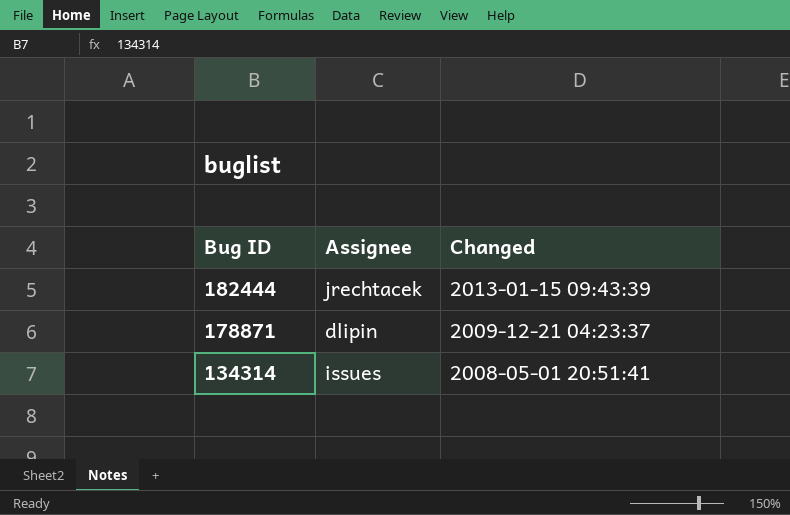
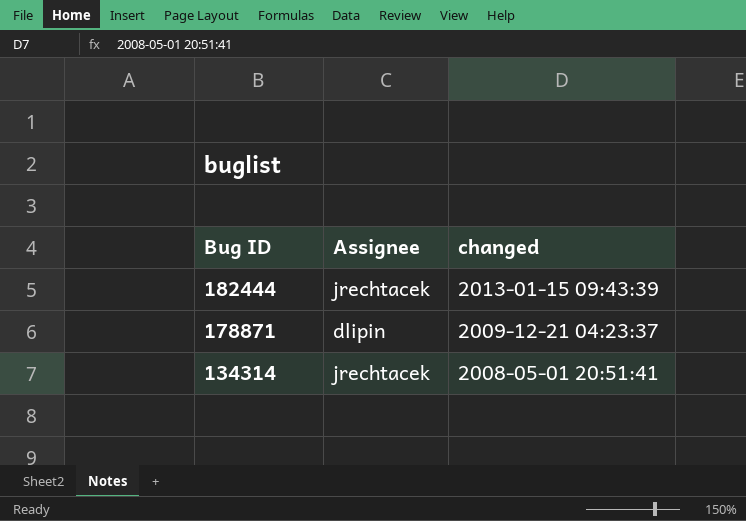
column name: Changed -> changed
134314 | Assignee: issues -> jrechtacek

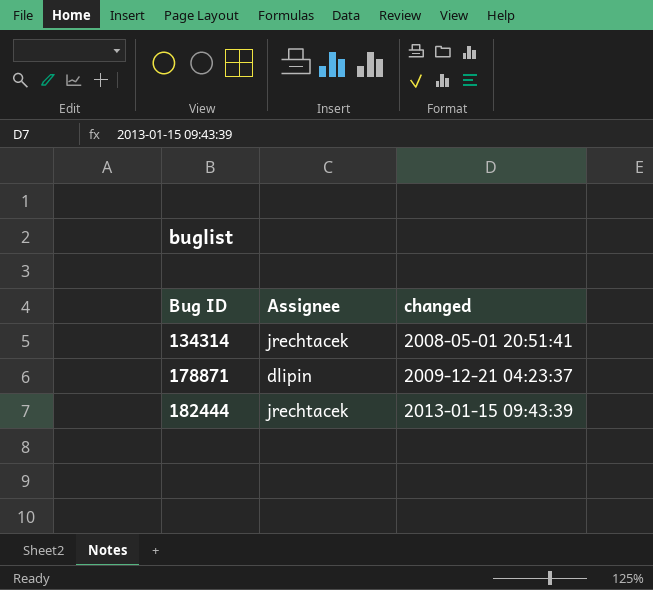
row order: Bug ID descending -> Bug ID ascending

